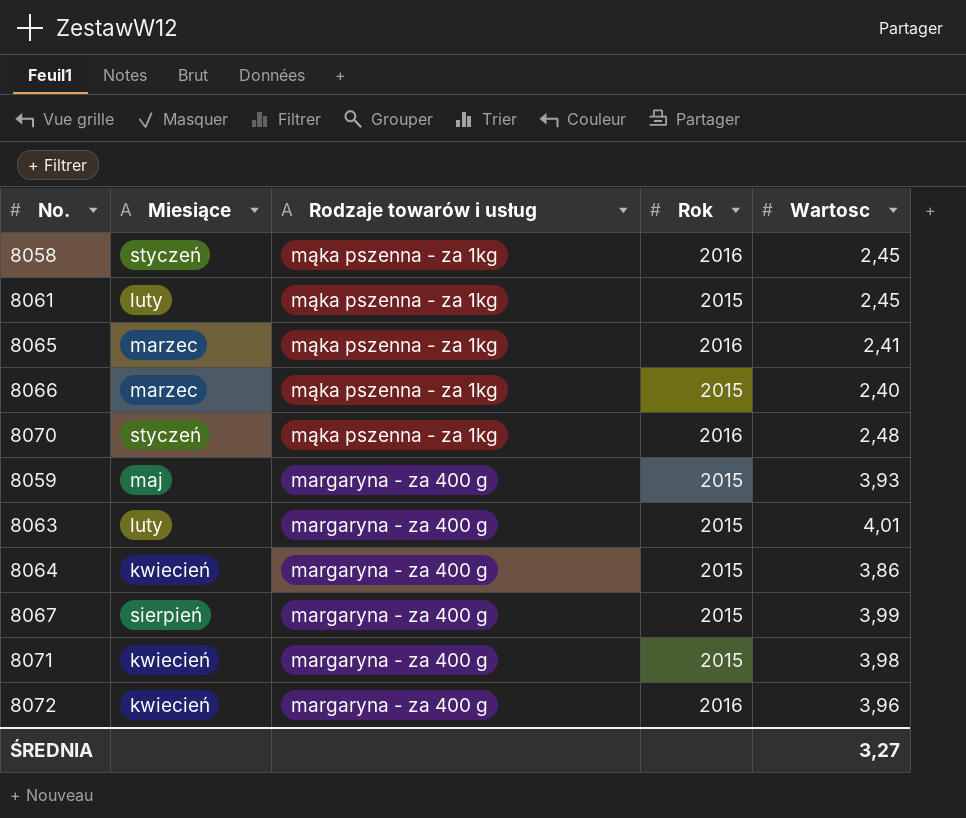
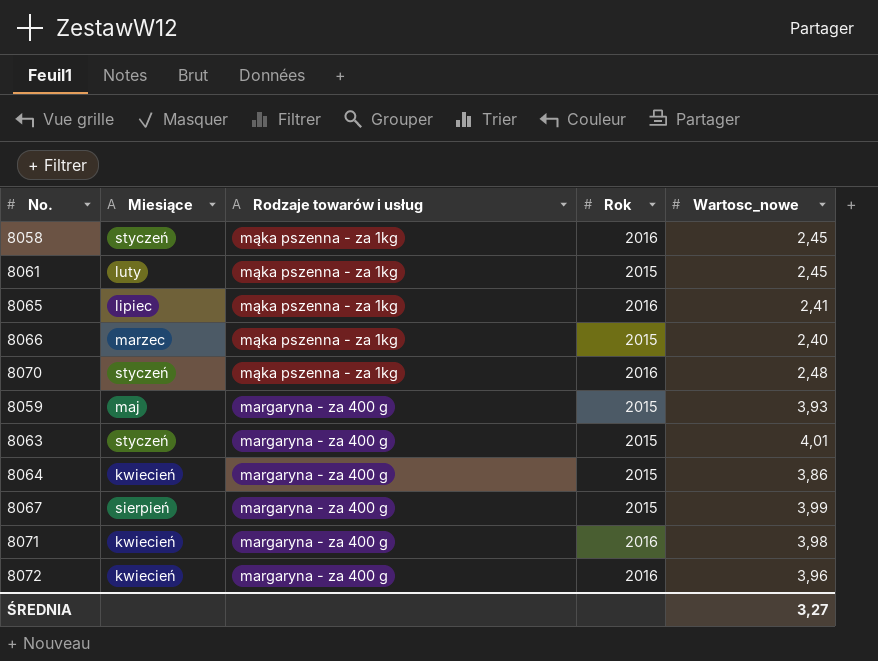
column name: Wartosc -> Wartosc_nowe
8065 | Miesiące: marzec -> lipiec
8063 | Miesiące: luty -> styczeń
8071 | Rok: 2015 -> 2016

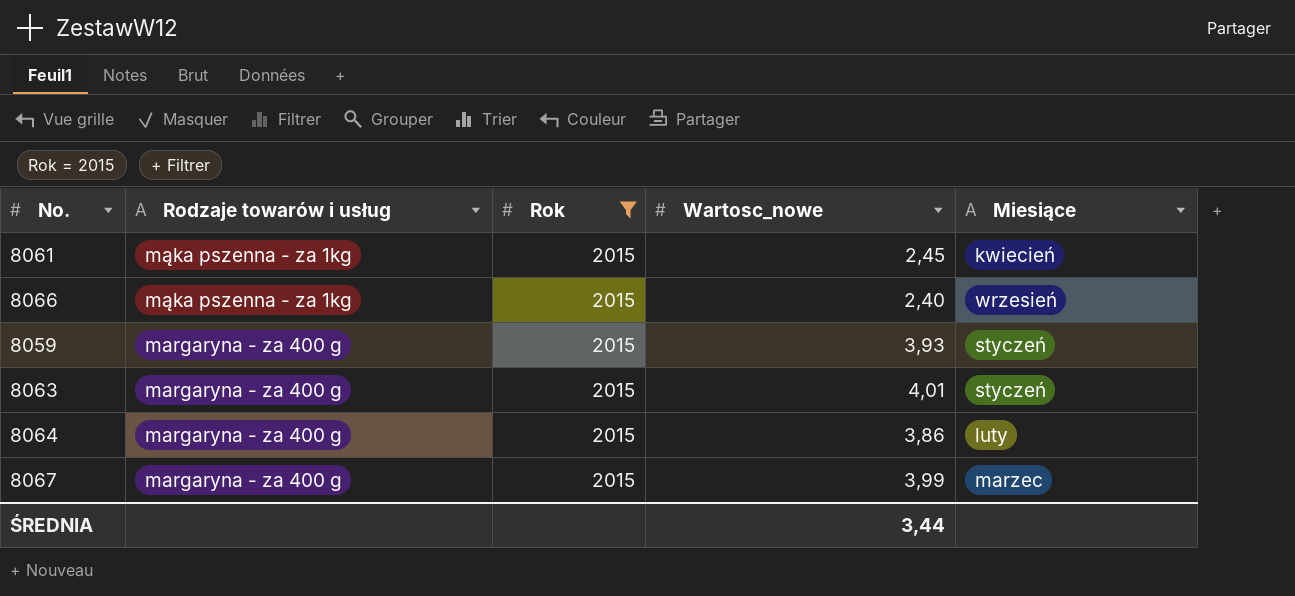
filter: none -> Rok = 2015
column Miesiące | position: 2 -> 5
8061 | Miesiące: luty -> kwiecień
8066 | Miesiące: marzec -> wrzesień
8059 | Miesiące: maj -> styczeń
8064 | Miesiące: kwiecień -> luty
8067 | Miesiące: sierpień -> marzec
ŚREDNIA | Wartosc_nowe: 3,27 -> 3,44

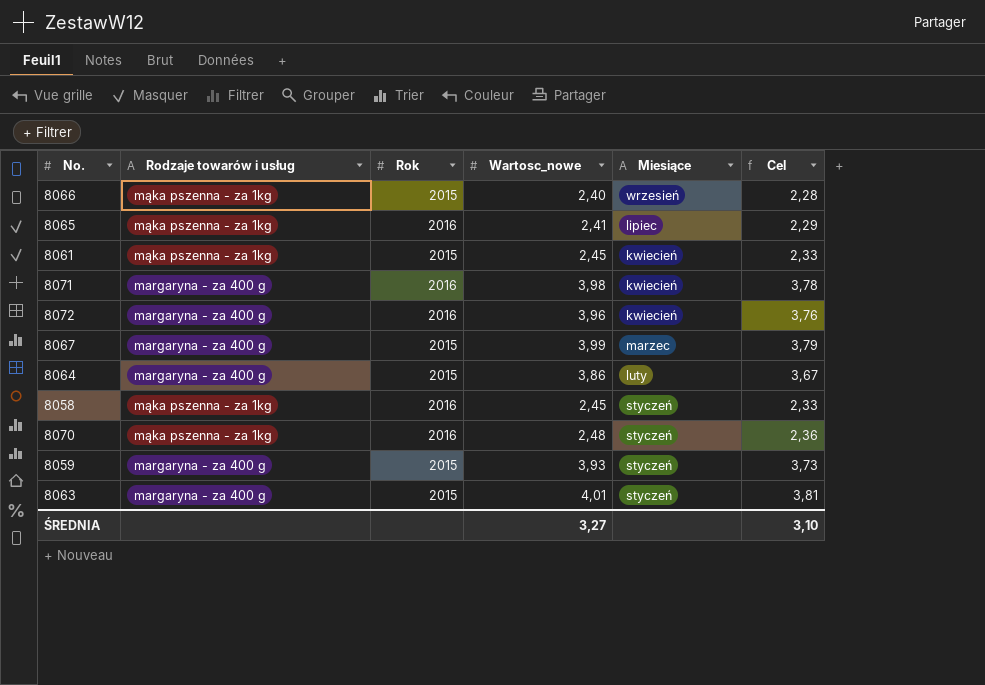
filter: Rok = 2015 -> none
row order: Rodzaje towarów i usług ascending -> Miesiące descending
column Cel | formula: none -> [Wartosc_nowe] * 0,95
ŚREDNIA | Wartosc_nowe: 3,44 -> 3,27

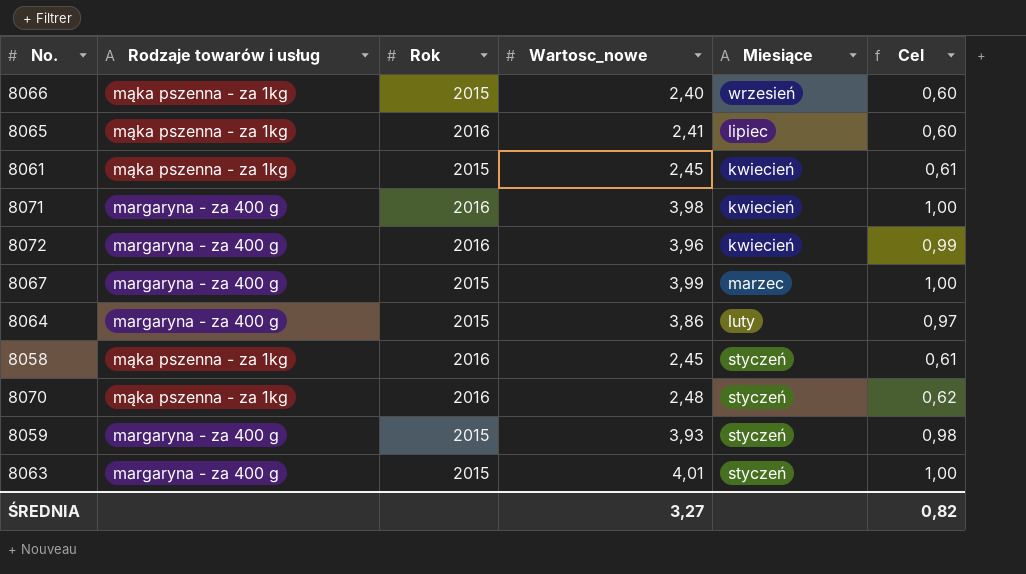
column Cel | formula: [Wartosc_nowe] * 0,95 -> [Wartosc_nowe] * 0,25
ŚREDNIA | Cel: 3,10 -> 0,82

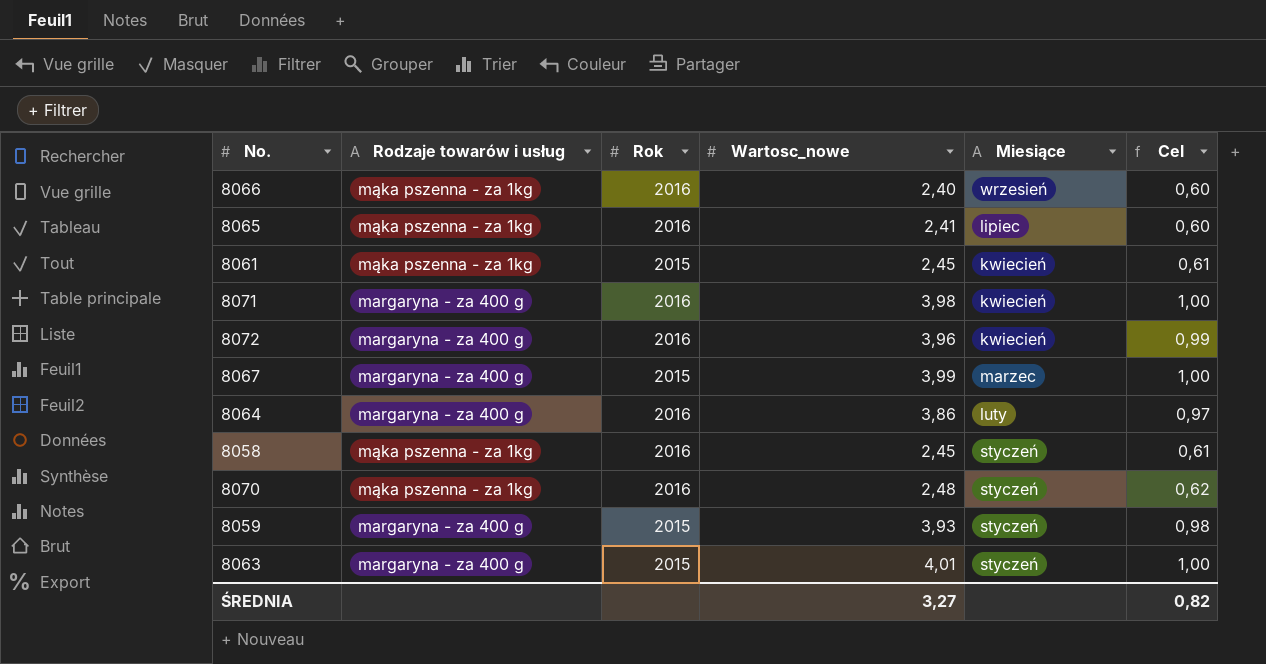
8066 | Rok: 2015 -> 2016
8064 | Rok: 2015 -> 2016

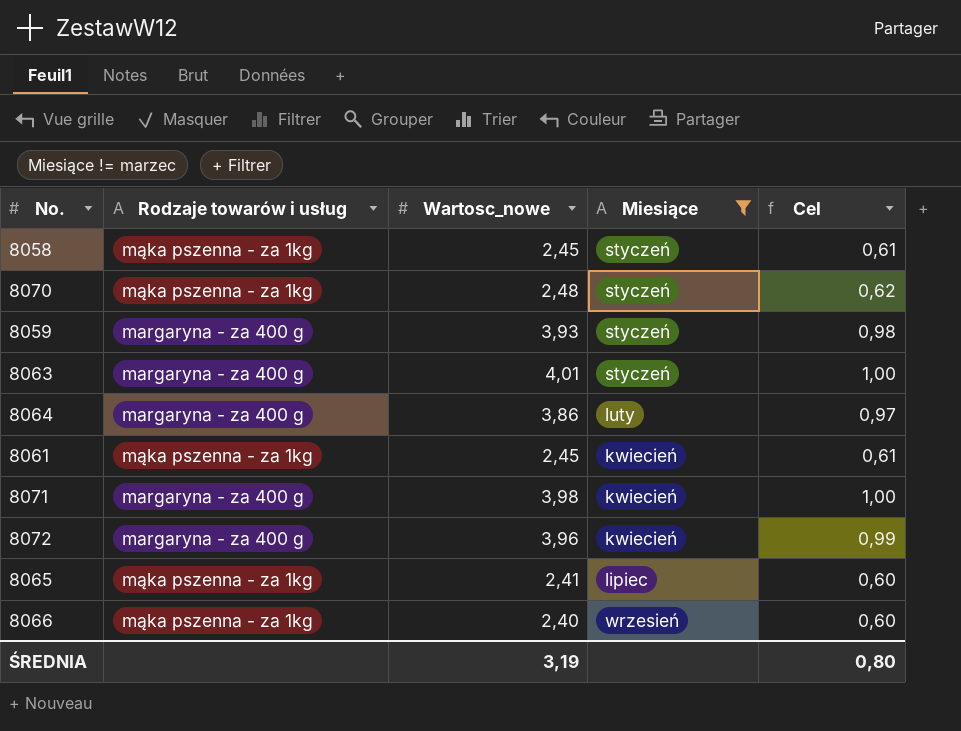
filter: none -> Miesiące != marzec
row order: Miesiące descending -> Miesiące ascending
column Rok | position: 3 -> none
ŚREDNIA | Wartosc_nowe: 3,27 -> 3,19
ŚREDNIA | Cel: 0,82 -> 0,80

